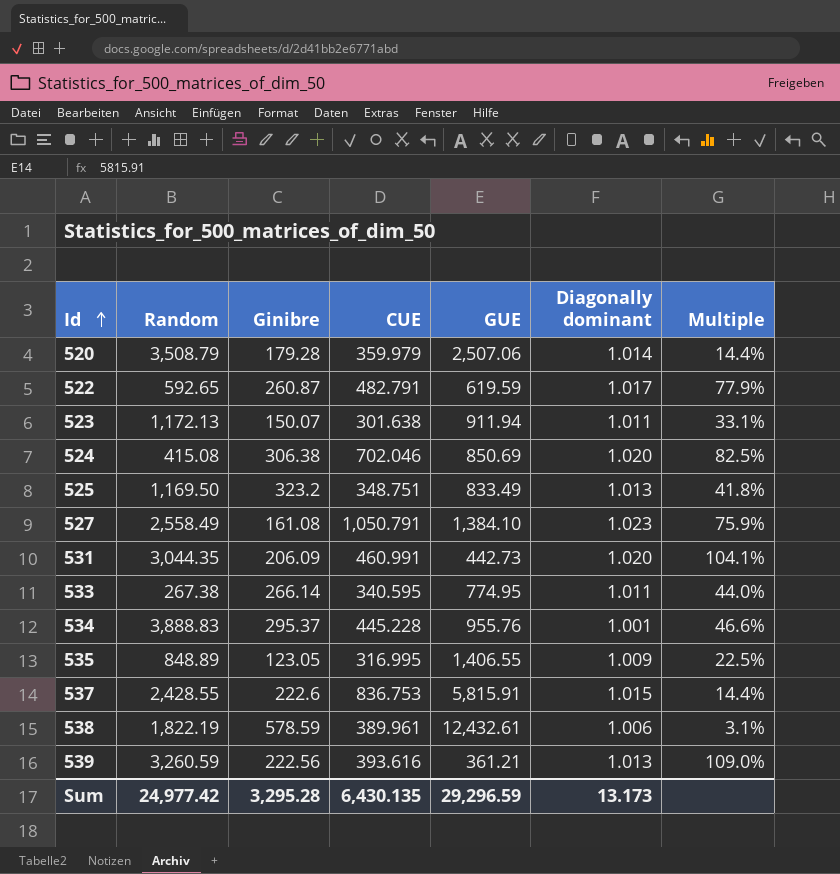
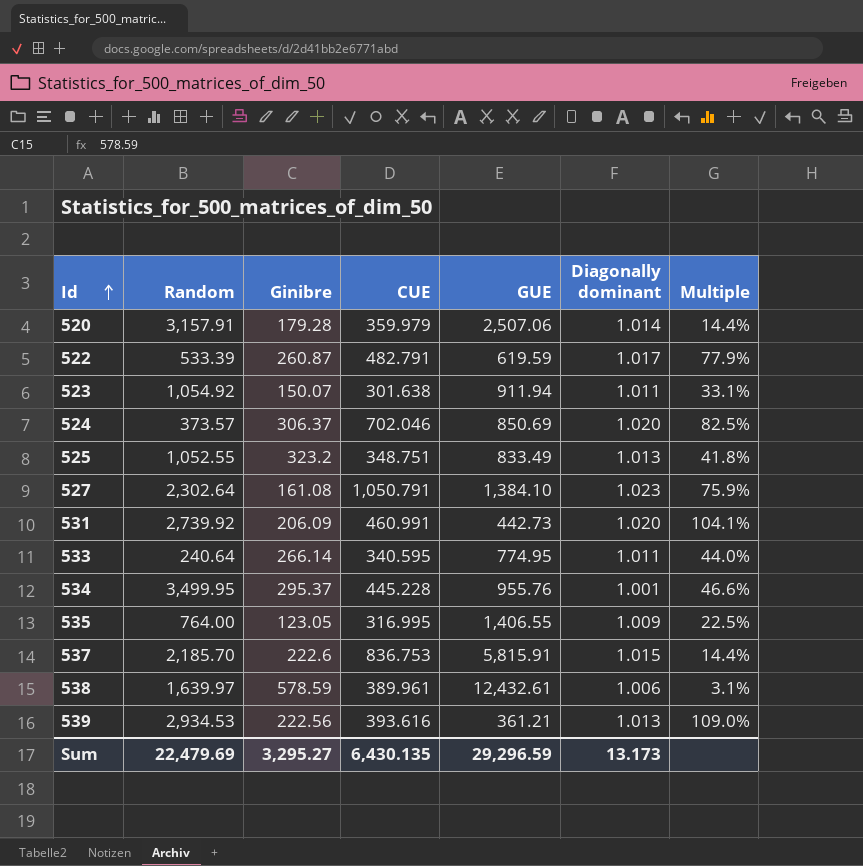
520 | Random: 3,508.79 -> 3,157.91
522 | Random: 592.65 -> 533.39
523 | Random: 1,172.13 -> 1,054.92
524 | Random: 415.08 -> 373.57
524 | Ginibre: 306.38 -> 306.37
525 | Random: 1,169.50 -> 1,052.55
527 | Random: 2,558.49 -> 2,302.64
531 | Random: 3,044.35 -> 2,739.92
533 | Random: 267.38 -> 240.64
534 | Random: 3,888.83 -> 3,499.95
535 | Random: 848.89 -> 764.00
537 | Random: 2,428.55 -> 2,185.70
538 | Random: 1,822.19 -> 1,639.97
539 | Random: 3,260.59 -> 2,934.53
Sum | Random: 24,977.42 -> 22,479.69
Sum | Ginibre: 3,295.28 -> 3,295.27

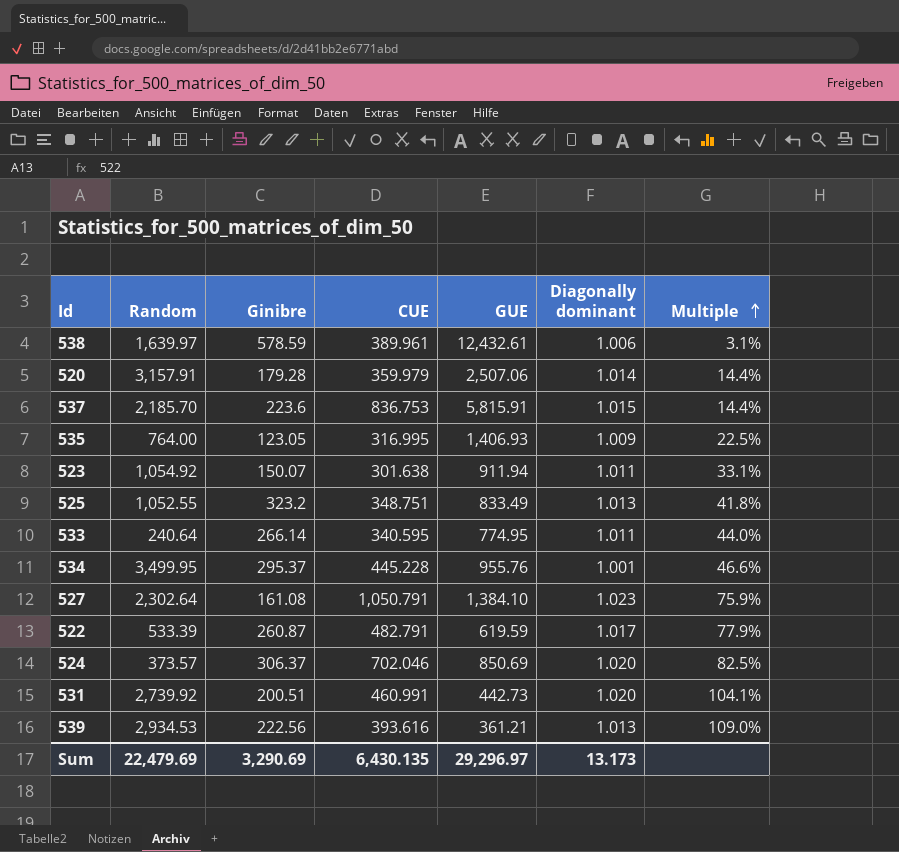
row order: Id ascending -> Multiple ascending
537 | Ginibre: 222.6 -> 223.6
535 | GUE: 1,406.55 -> 1,406.93
531 | Ginibre: 206.09 -> 200.51
Sum | Ginibre: 3,295.27 -> 3,290.69
Sum | GUE: 29,296.59 -> 29,296.97

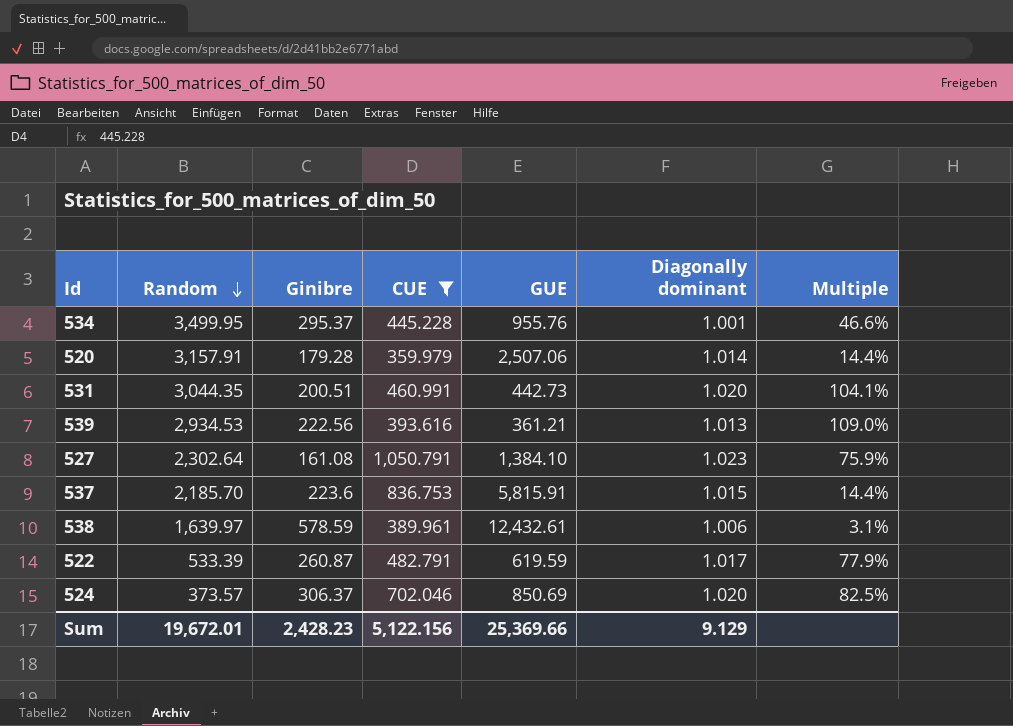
filter: none -> CUE >= 359.979
row order: Multiple ascending -> Random descending
531 | Random: 2,739.92 -> 3,044.35
Sum | Random: 22,479.69 -> 19,672.01
Sum | Ginibre: 3,290.69 -> 2,428.23
Sum | CUE: 6,430.135 -> 5,122.156
Sum | GUE: 29,296.97 -> 25,369.66
Sum | Diagonally dominant: 13.173 -> 9.129

